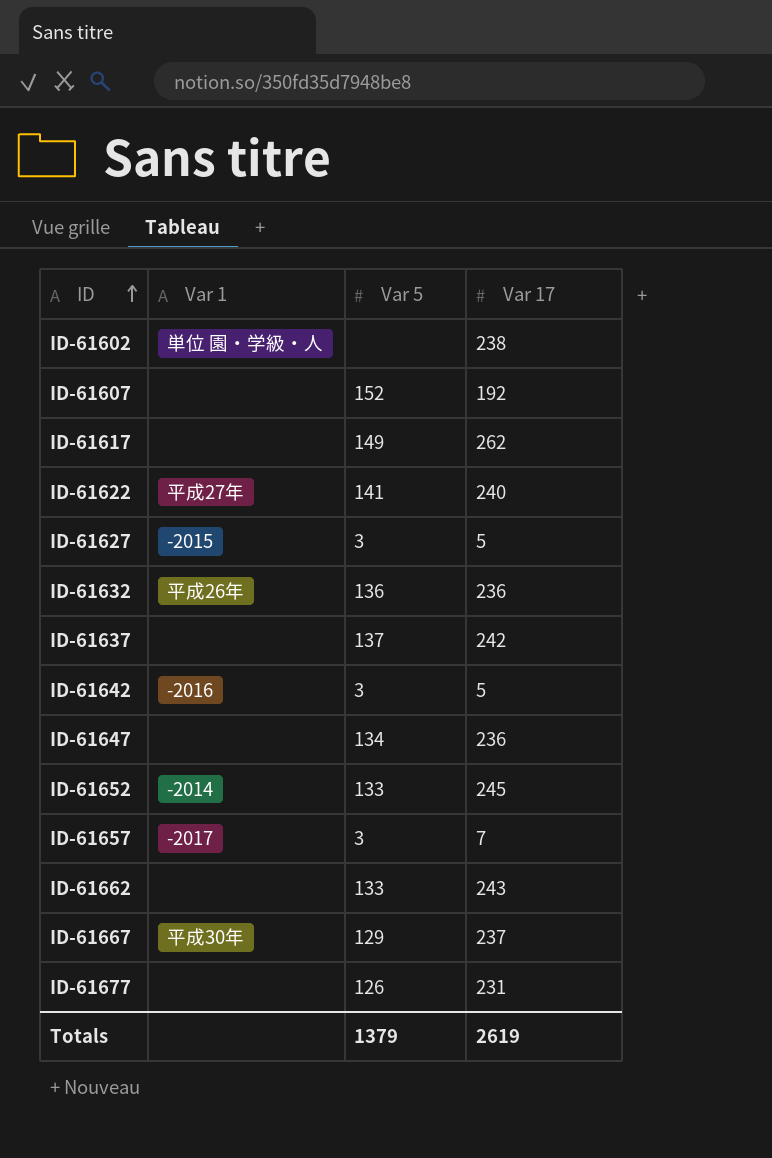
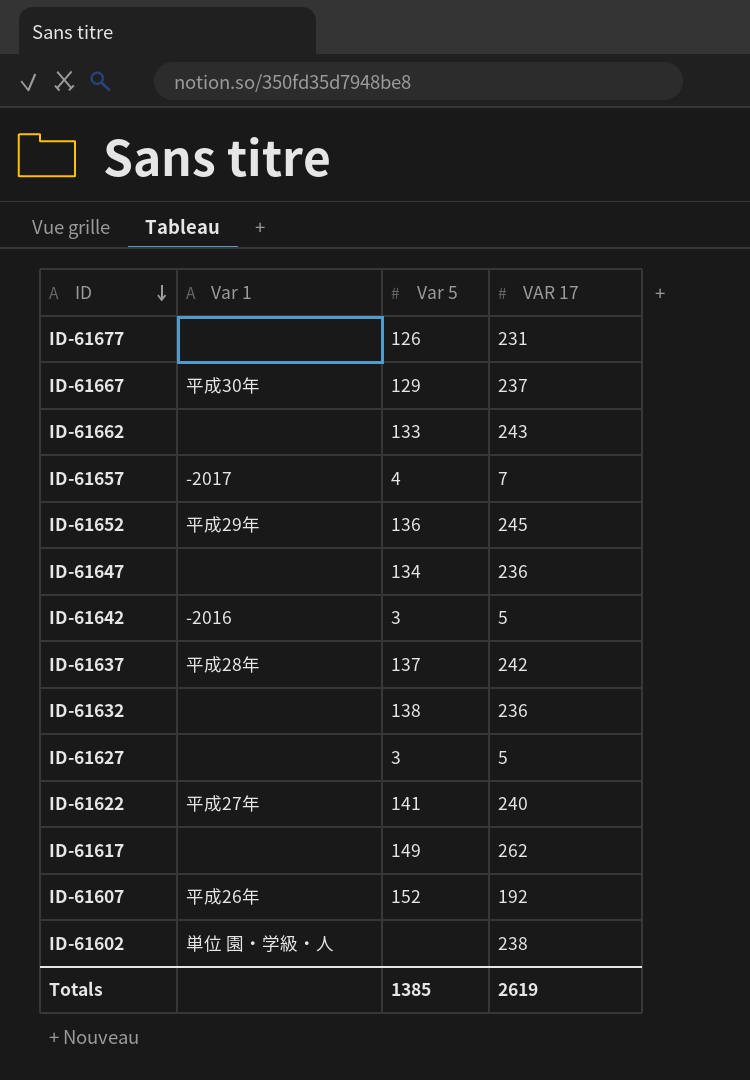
row order: ID ascending -> ID descending
column name: Var 17 -> VAR 17
ID-61657 | Var 5: 3 -> 4
ID-61652 | Var 1: -2014 -> 平成29年
ID-61652 | Var 5: 133 -> 136
ID-61637 | Var 1: none -> 平成28年
ID-61632 | Var 1: 平成26年 -> none
ID-61632 | Var 5: 136 -> 138
ID-61627 | Var 1: -2015 -> none
ID-61607 | Var 1: none -> 平成26年
Totals | Var 5: 1379 -> 1385

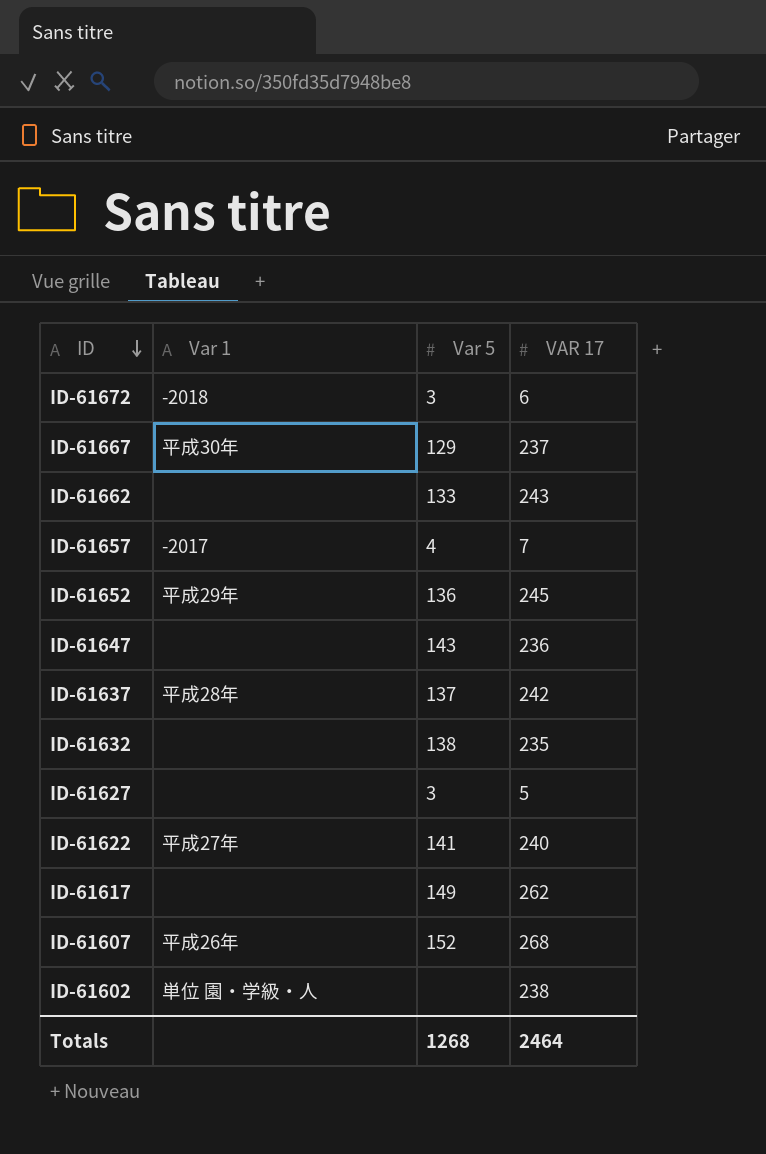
row ID-61677: none | 126 | 231 -> none
row ID-61642: -2016 | 3 | 5 -> none
row ID-61672: none -> -2018 | 3 | 6
ID-61647 | Var 5: 134 -> 143
ID-61632 | VAR 17: 236 -> 235
ID-61607 | VAR 17: 192 -> 268
Totals | Var 5: 1385 -> 1268
Totals | VAR 17: 2619 -> 2464

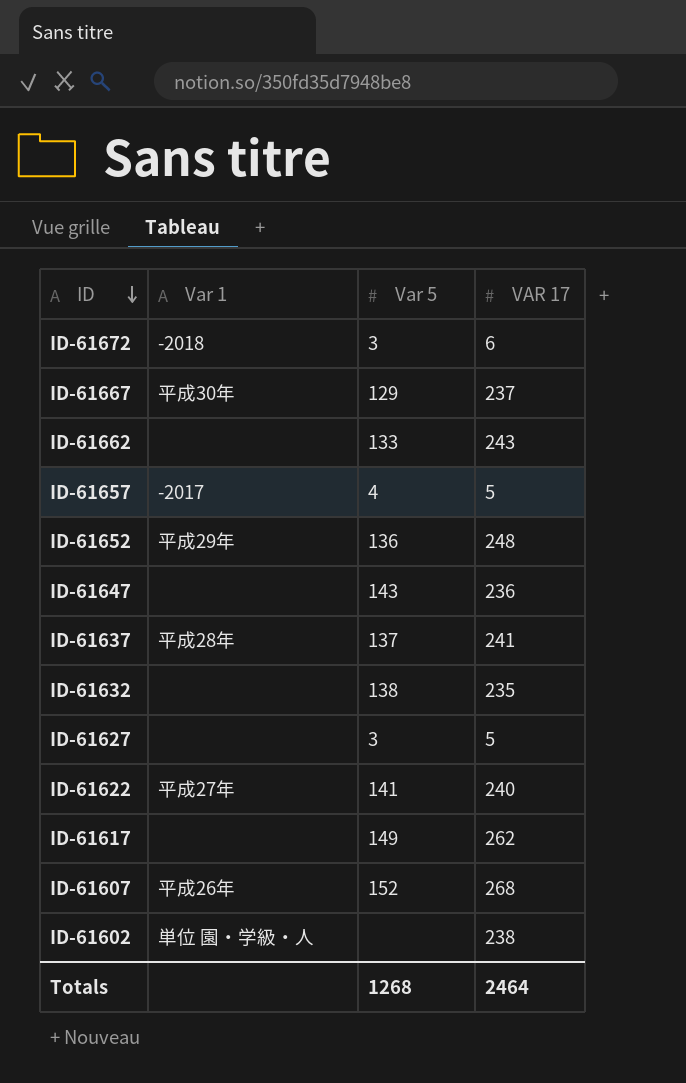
ID-61657 | VAR 17: 7 -> 5
ID-61652 | VAR 17: 245 -> 248
ID-61637 | VAR 17: 242 -> 241

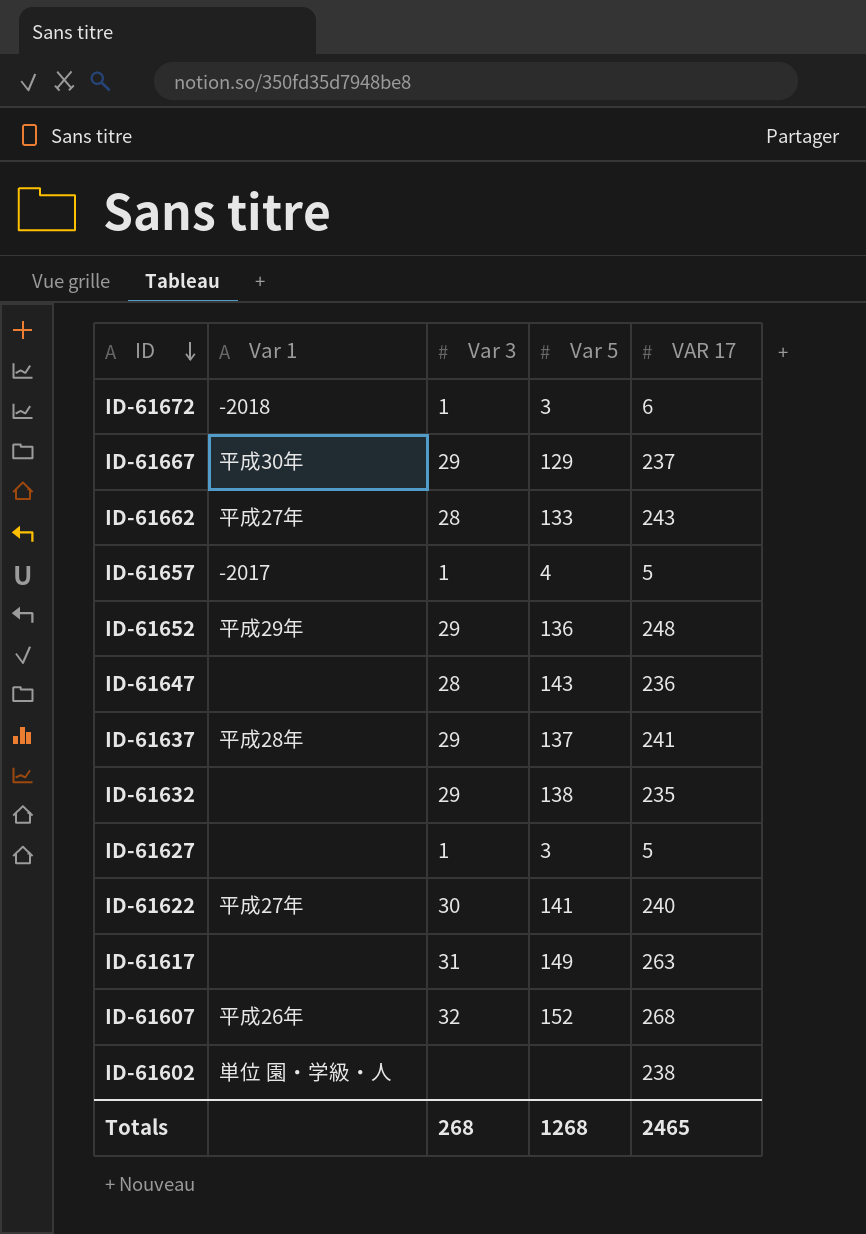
column Var 3 | position: none -> 3
ID-61662 | Var 1: none -> 平成27年
ID-61617 | VAR 17: 262 -> 263
Totals | VAR 17: 2464 -> 2465

